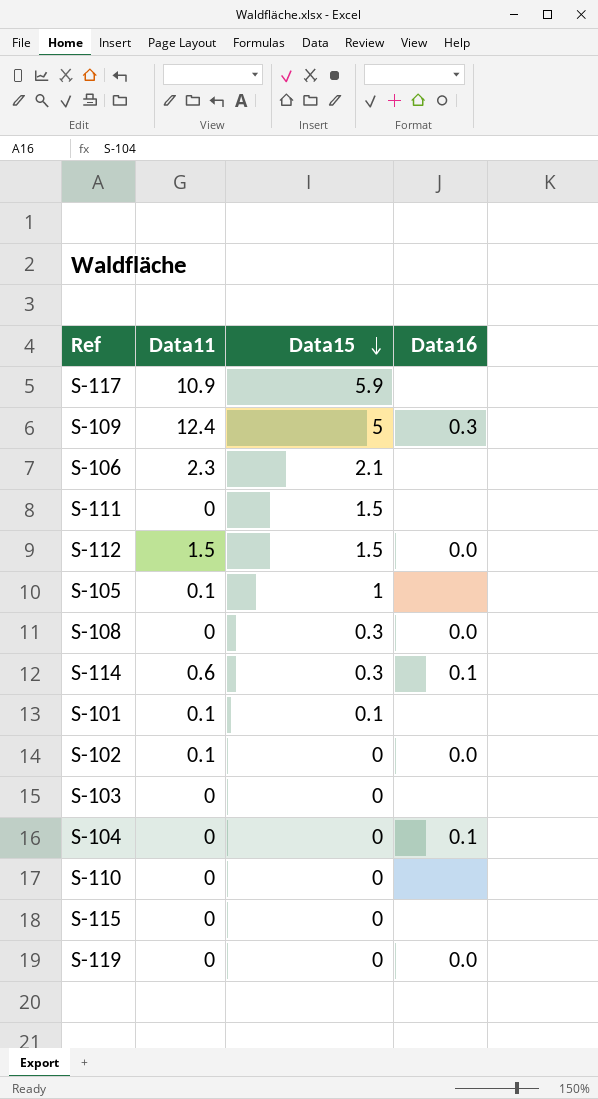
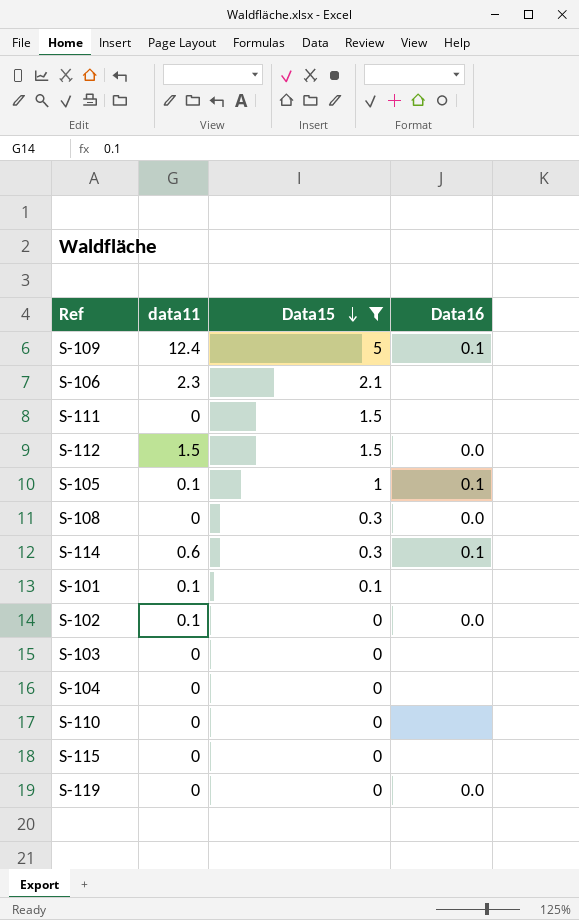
filter: none -> Data15 != 5.9
column name: Data11 -> data11
S-109 | Data16: 0.3 -> 0.1
S-105 | Data16: none -> 0.1
S-104 | Data16: 0.1 -> none

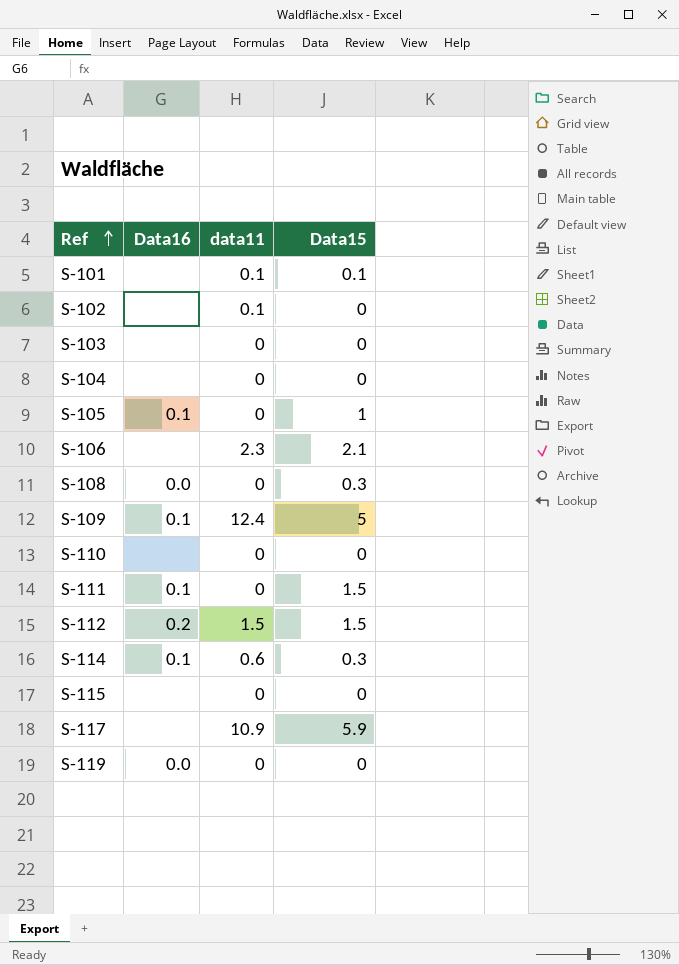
filter: Data15 != 5.9 -> none
row order: Data15 descending -> Ref ascending
column Data16 | position: 4 -> 2
S-102 | Data16: 0.0 -> none
S-105 | data11: 0.1 -> 0
S-111 | Data16: none -> 0.1
S-112 | Data16: 0.0 -> 0.2

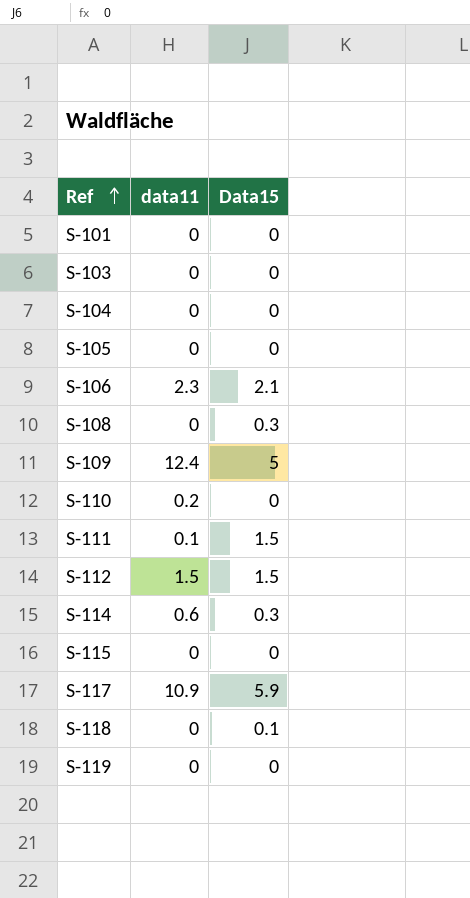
column Data16 | position: 2 -> none
row S-102: none | 0.1 | 0 -> none
S-101 | data11: 0.1 -> 0
S-101 | Data15: 0.1 -> 0
S-105 | Data15: 1 -> 0
S-110 | data11: 0 -> 0.2
S-111 | data11: 0 -> 0.1
row S-118: none -> 0 | 0.1

